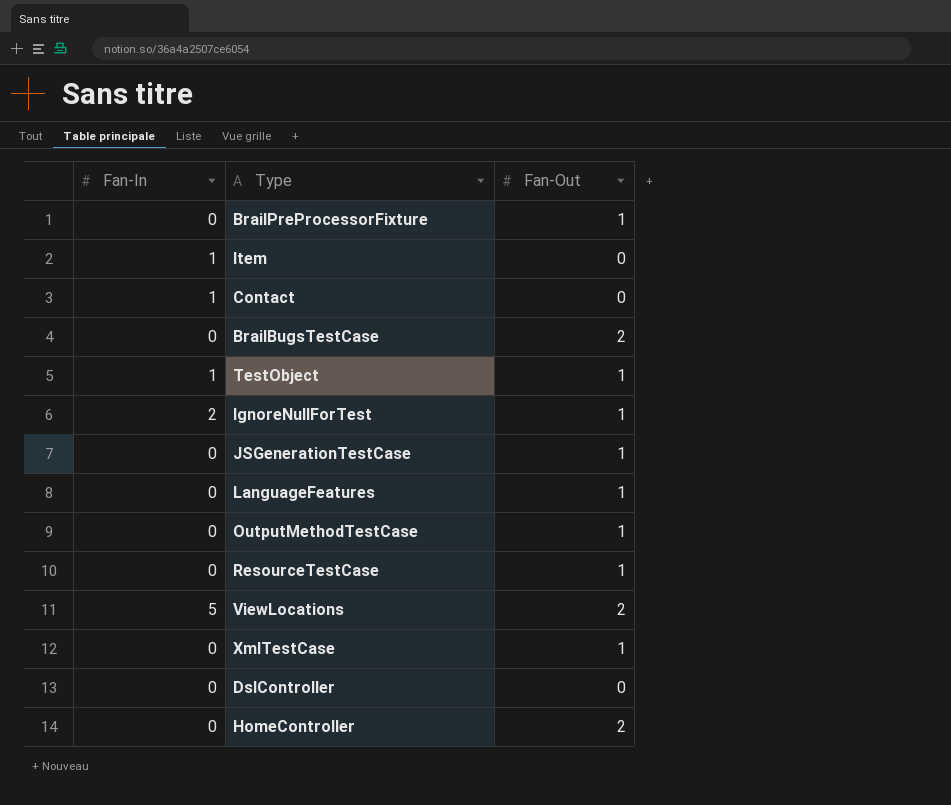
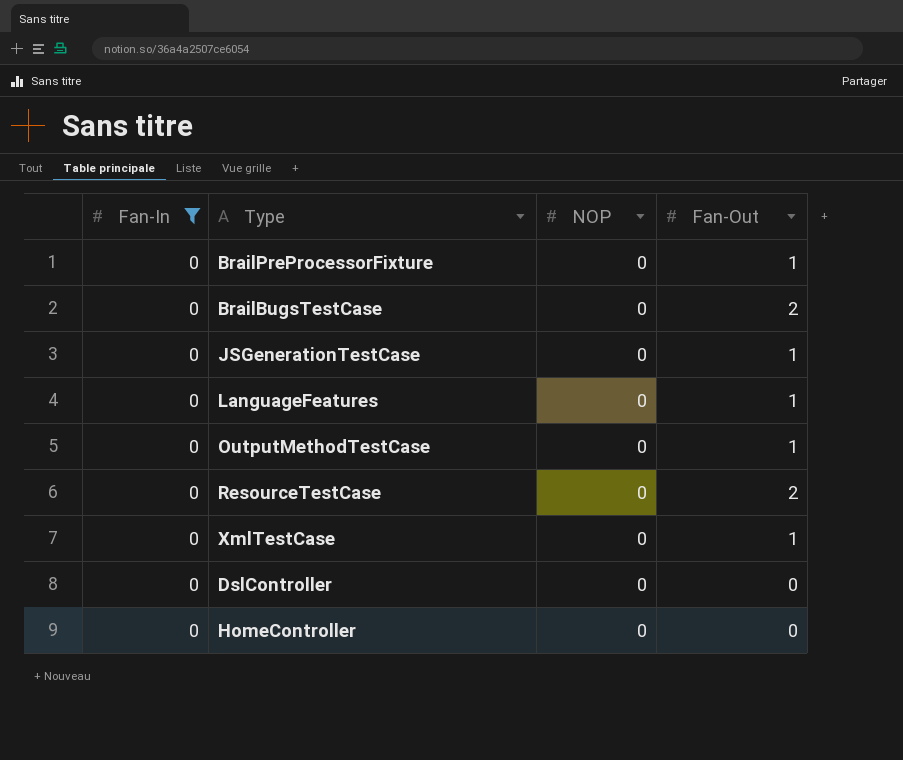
filter: none -> Fan-In = 0
column NOP | position: none -> 3
ResourceTestCase | Fan-Out: 1 -> 2
HomeController | Fan-Out: 2 -> 0

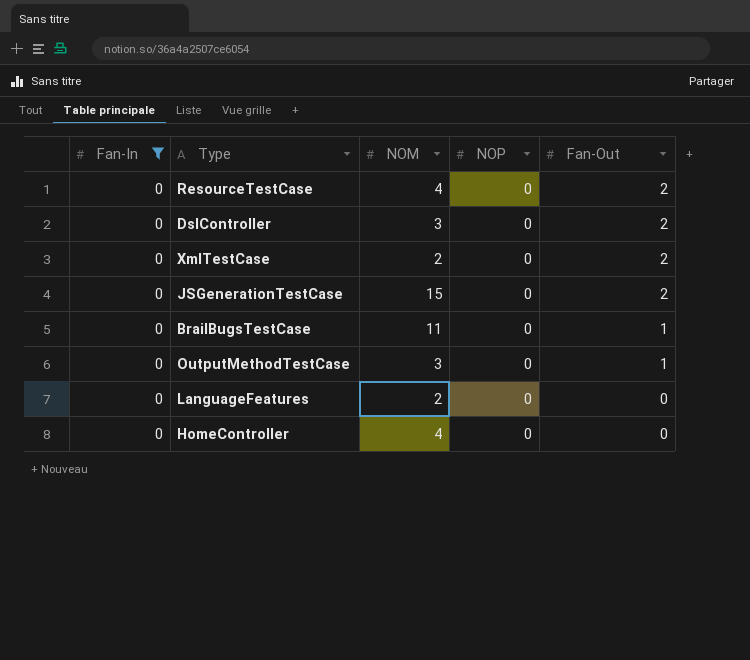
row order: none -> Fan-Out descending
column NOM | position: none -> 3
row BrailPreProcessorFixture: 0 | 0 | 1 -> none
DslController | Fan-Out: 0 -> 2
XmlTestCase | Fan-Out: 1 -> 2
JSGenerationTestCase | Fan-Out: 1 -> 2
BrailBugsTestCase | Fan-Out: 2 -> 1
LanguageFeatures | Fan-Out: 1 -> 0

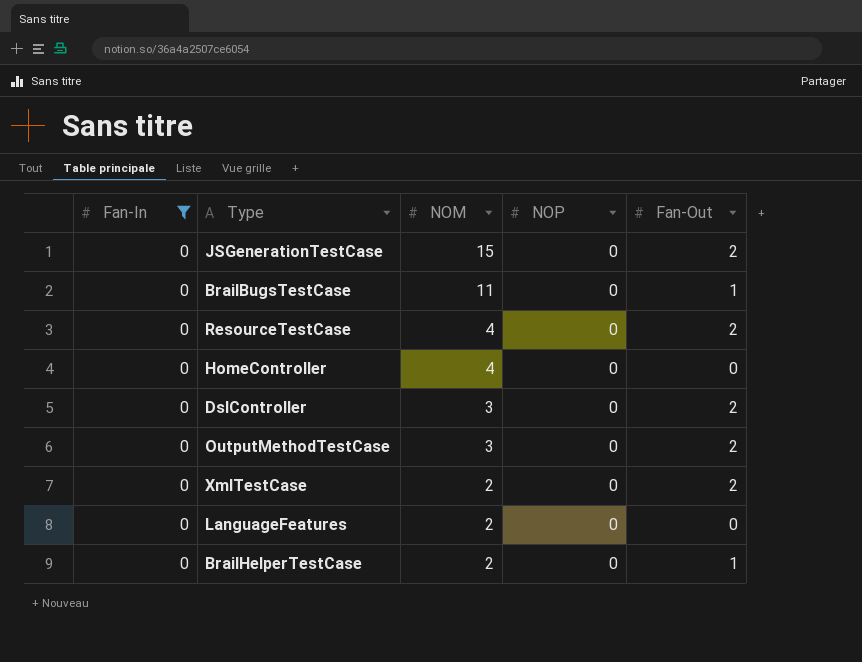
row order: Fan-Out descending -> NOM descending
OutputMethodTestCase | Fan-Out: 1 -> 2
row BrailHelperTestCase: none -> 0 | 2 | 0 | 1

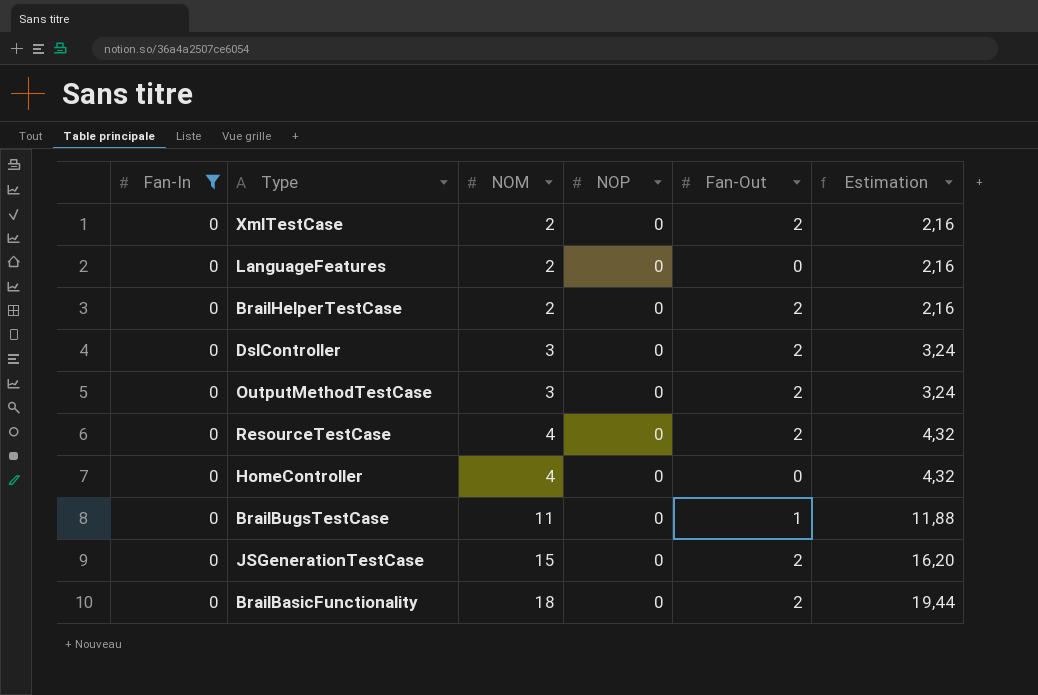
row order: NOM descending -> NOM ascending
column Estimation | formula: none -> [NOM] * 1,08
BrailHelperTestCase | Fan-Out: 1 -> 2
row BrailBasicFunctionality: none -> 0 | 18 | 0 | 2 | 19,44

